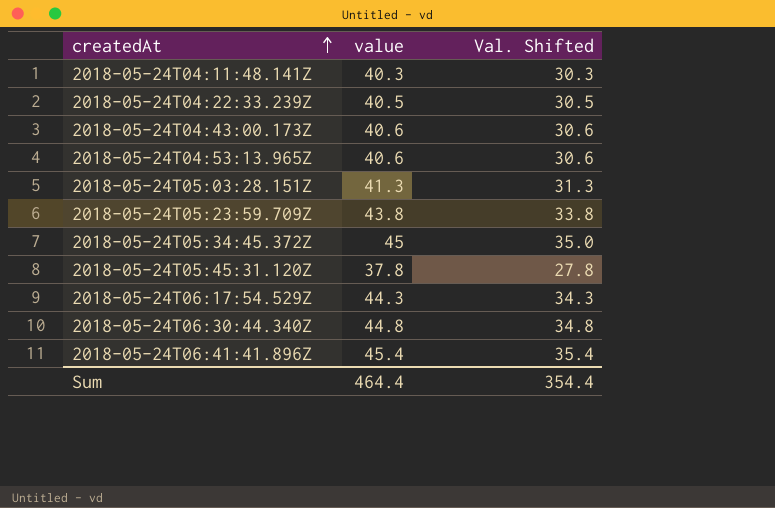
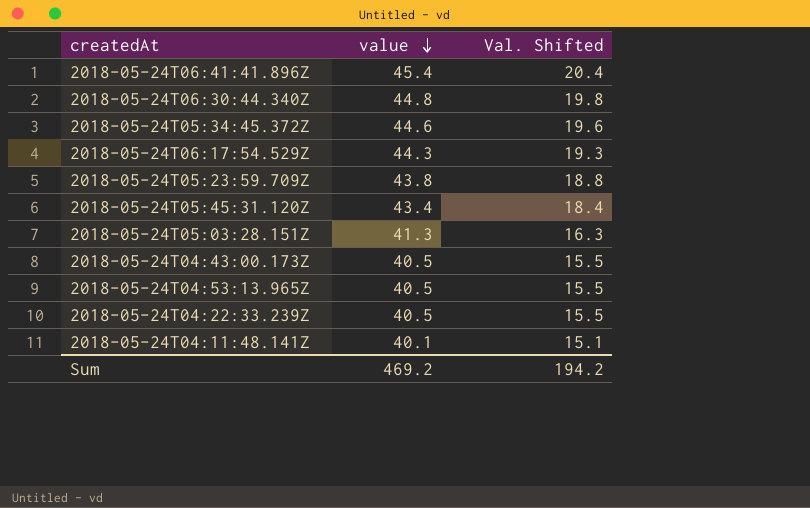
row order: createdAt ascending -> value descending
column Val. Shifted | formula: [value] - 10 -> [value] - 25
2018-05-24T05:34:45.372Z | value: 45 -> 44.6
2018-05-24T05:45:31.120Z | value: 37.8 -> 43.4
2018-05-24T04:43:00.173Z | value: 40.6 -> 40.5
2018-05-24T04:53:13.965Z | value: 40.6 -> 40.5
2018-05-24T04:11:48.141Z | value: 40.3 -> 40.1
Sum | value: 464.4 -> 469.2
Sum | Val. Shifted: 354.4 -> 194.2

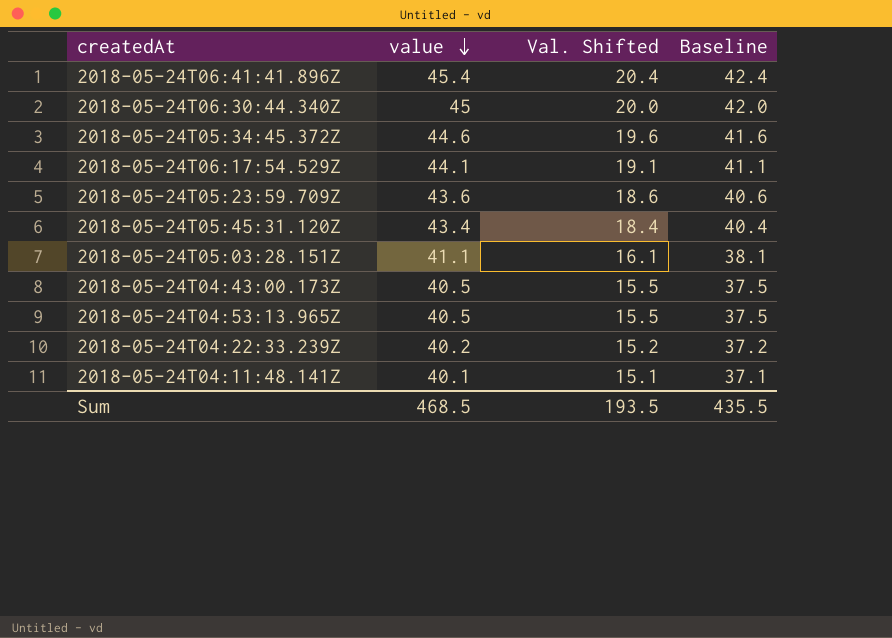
column Baseline | formula: none -> [value] - 3
2018-05-24T06:30:44.340Z | value: 44.8 -> 45
2018-05-24T06:30:44.340Z | Val. Shifted: 19.8 -> 20.0
2018-05-24T06:17:54.529Z | value: 44.3 -> 44.1
2018-05-24T06:17:54.529Z | Val. Shifted: 19.3 -> 19.1
2018-05-24T05:23:59.709Z | value: 43.8 -> 43.6
2018-05-24T05:23:59.709Z | Val. Shifted: 18.8 -> 18.6
2018-05-24T05:03:28.151Z | value: 41.3 -> 41.1
2018-05-24T05:03:28.151Z | Val. Shifted: 16.3 -> 16.1
2018-05-24T04:22:33.239Z | value: 40.5 -> 40.2
2018-05-24T04:22:33.239Z | Val. Shifted: 15.5 -> 15.2
Sum | value: 469.2 -> 468.5
Sum | Val. Shifted: 194.2 -> 193.5

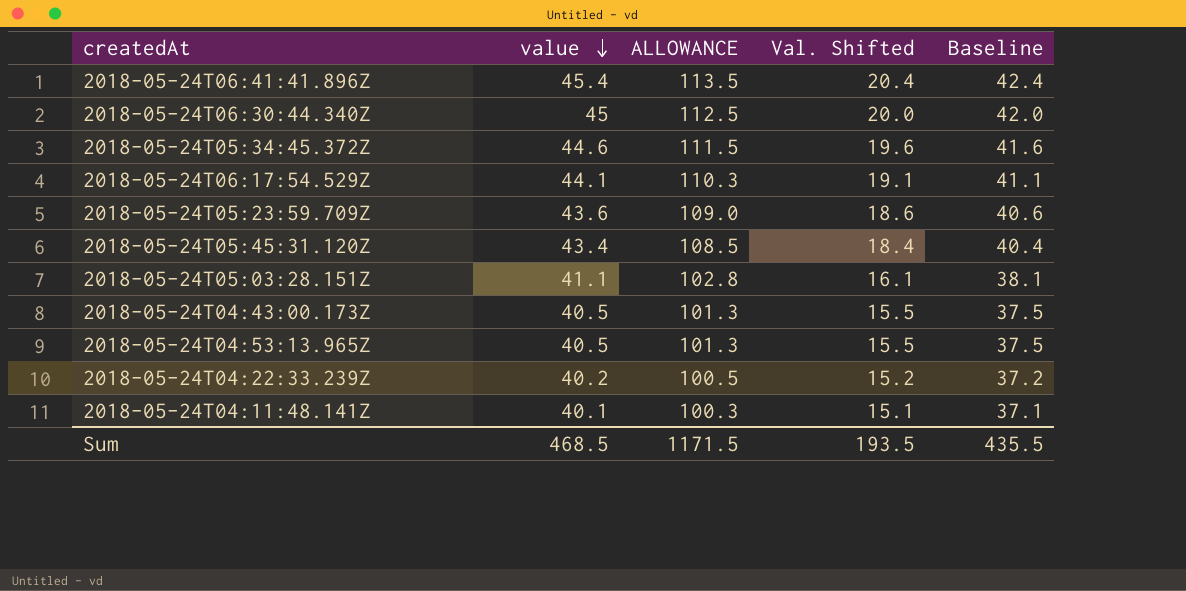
column ALLOWANCE | formula: none -> [value] * 2.5

